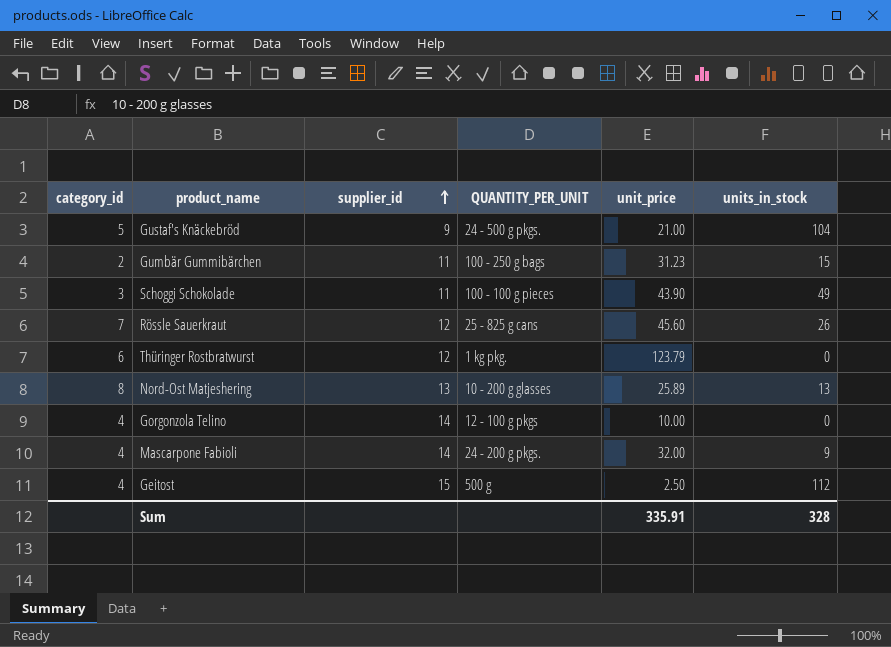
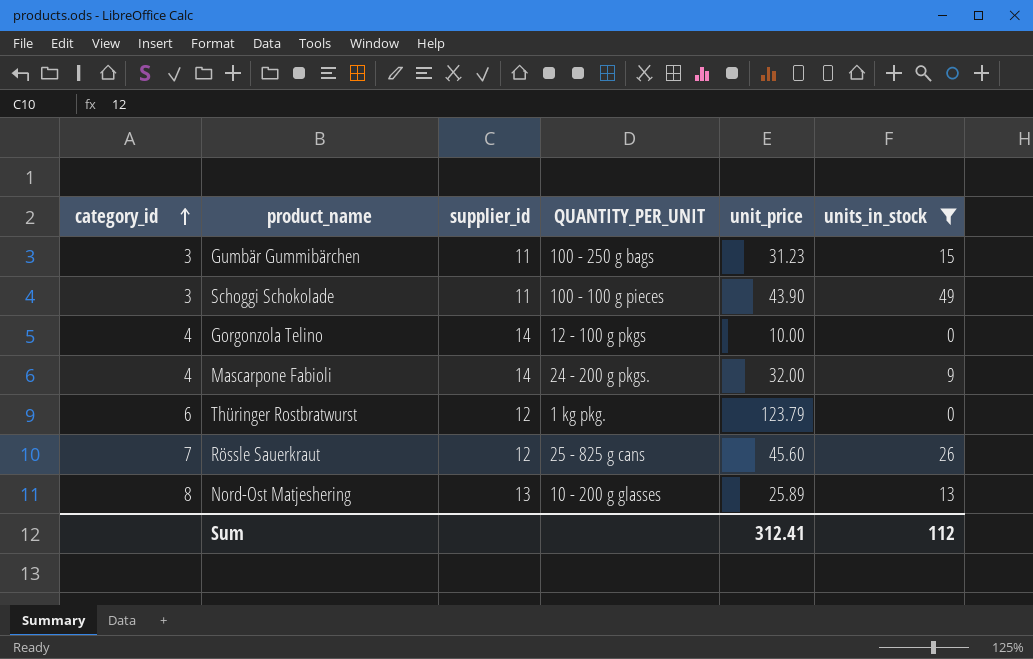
filter: none -> units_in_stock <= 49
row order: supplier_id ascending -> category_id ascending
Gumbär Gummibärchen | category_id: 2 -> 3
Sum | unit_price: 335.91 -> 312.41
Sum | units_in_stock: 328 -> 112

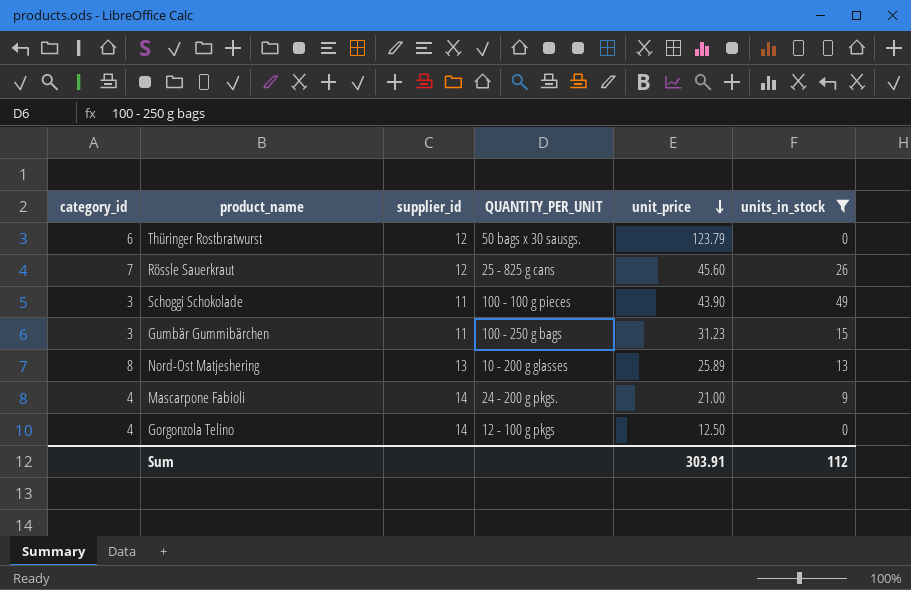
row order: category_id ascending -> unit_price descending
Thüringer Rostbratwurst | QUANTITY_PER_UNIT: 1 kg pkg. -> 50 bags x 30 sausgs.
Mascarpone Fabioli | unit_price: 32.00 -> 21.00
Gorgonzola Telino | unit_price: 10.00 -> 12.50
Sum | unit_price: 312.41 -> 303.91

